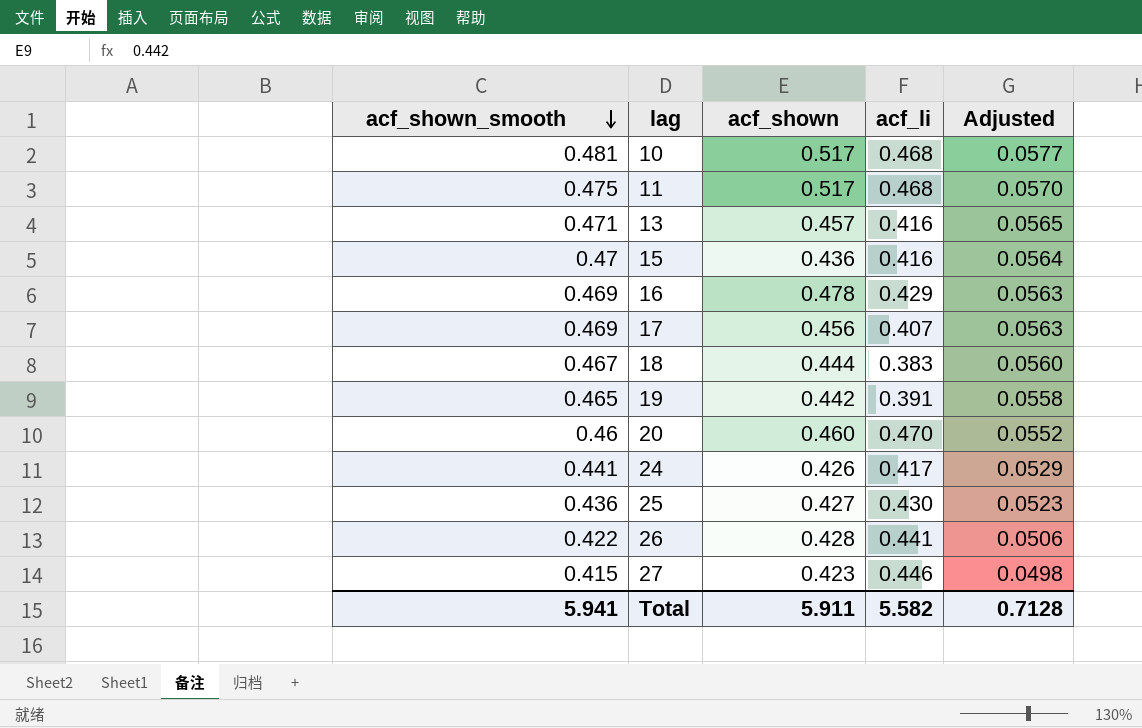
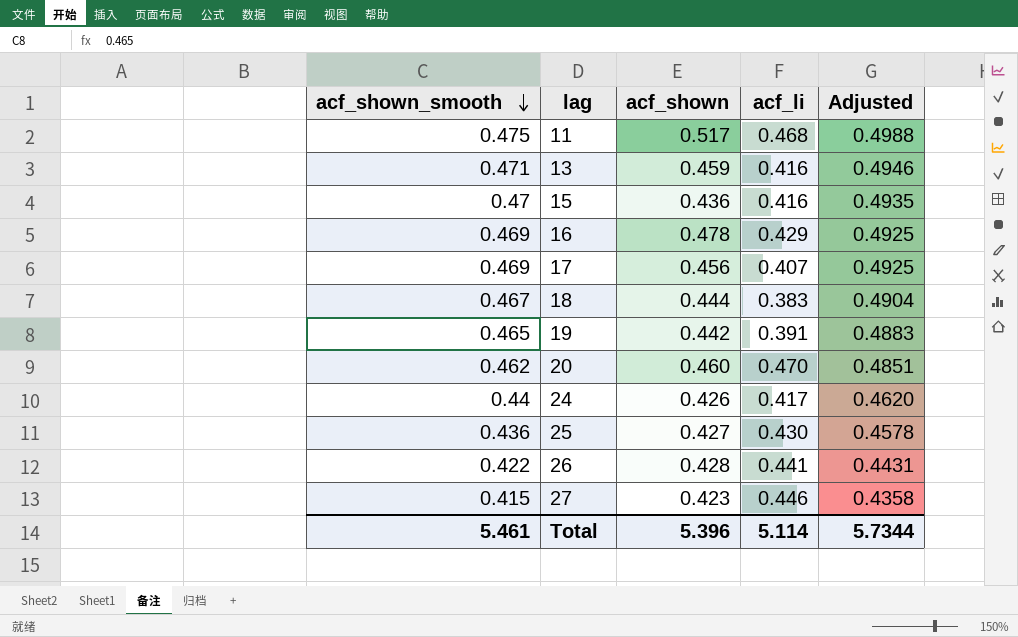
column Adjusted | formula: [acf_shown_smooth] * 0.12 -> [acf_shown_smooth] * 1.05
row 10: 0.481 | 0.517 | 0.468 | 0.0577 -> none
13 | acf_shown: 0.457 -> 0.459
20 | acf_shown_smooth: 0.46 -> 0.462
24 | acf_shown_smooth: 0.441 -> 0.44
Total | acf_shown_smooth: 5.941 -> 5.461
Total | acf_shown: 5.911 -> 5.396
Total | acf_li: 5.582 -> 5.114
Total | Adjusted: 0.7128 -> 5.7344

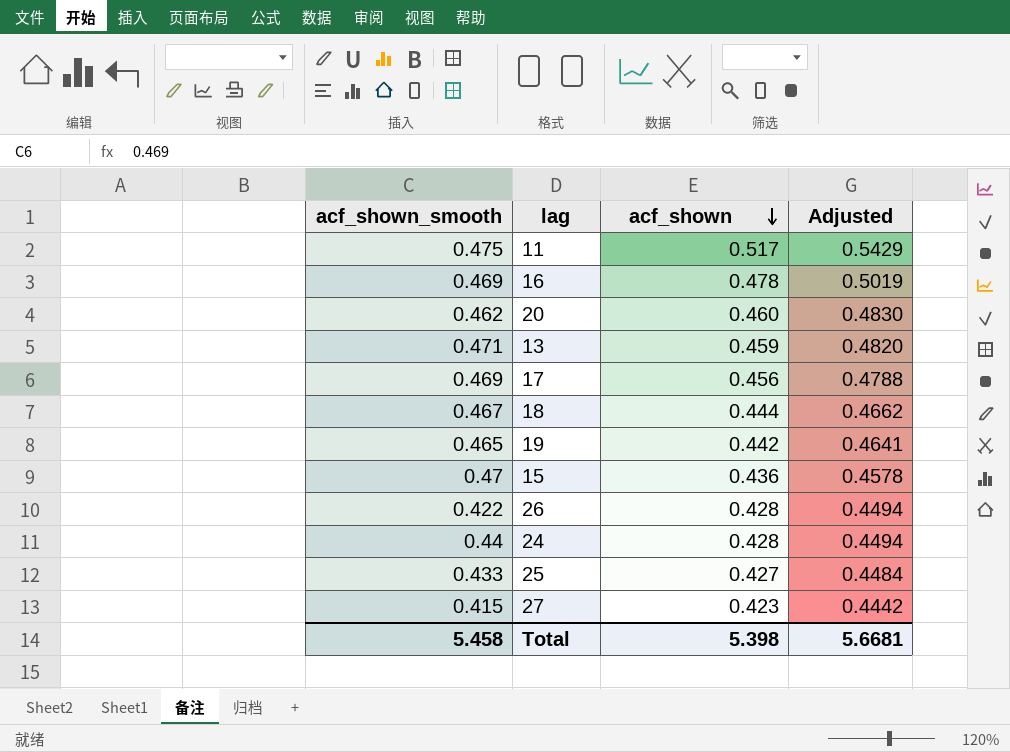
row order: acf_shown_smooth descending -> acf_shown descending
column acf_li | position: 4 -> none
column Adjusted | formula: [acf_shown_smooth] * 1.05 -> [acf_shown] * 1.05
24 | acf_shown: 0.426 -> 0.428
25 | acf_shown_smooth: 0.436 -> 0.433
Total | acf_shown_smooth: 5.461 -> 5.458
Total | acf_shown: 5.396 -> 5.398
Total | Adjusted: 5.7344 -> 5.6681

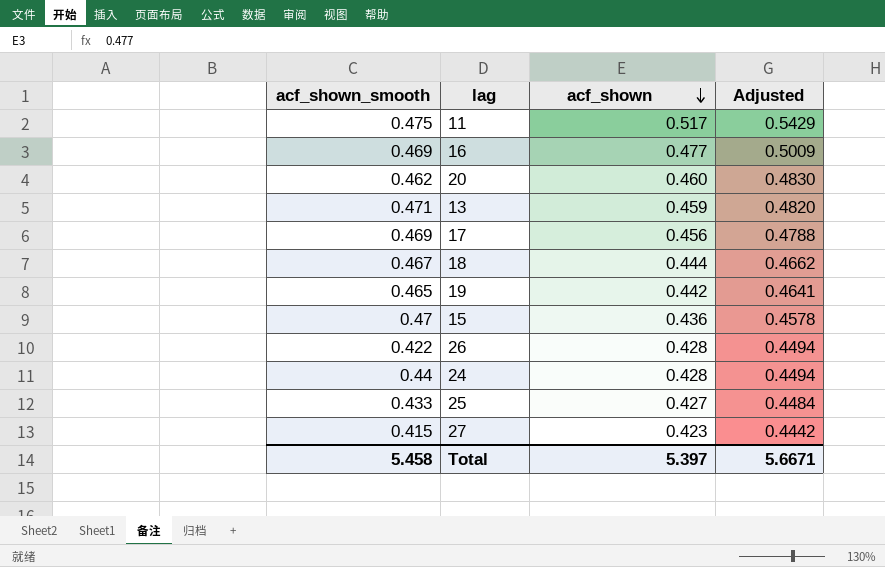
16 | acf_shown: 0.478 -> 0.477
16 | Adjusted: 0.5019 -> 0.5009
Total | acf_shown: 5.398 -> 5.397
Total | Adjusted: 5.6681 -> 5.6671

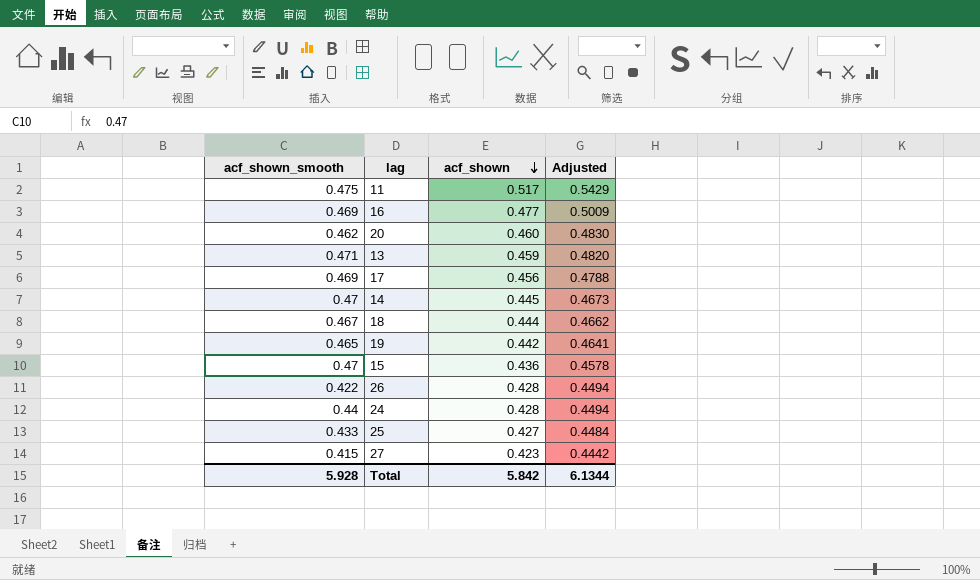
row 14: none -> 0.47 | 0.445 | 0.4673
Total | acf_shown_smooth: 5.458 -> 5.928
Total | acf_shown: 5.397 -> 5.842
Total | Adjusted: 5.6671 -> 6.1344

